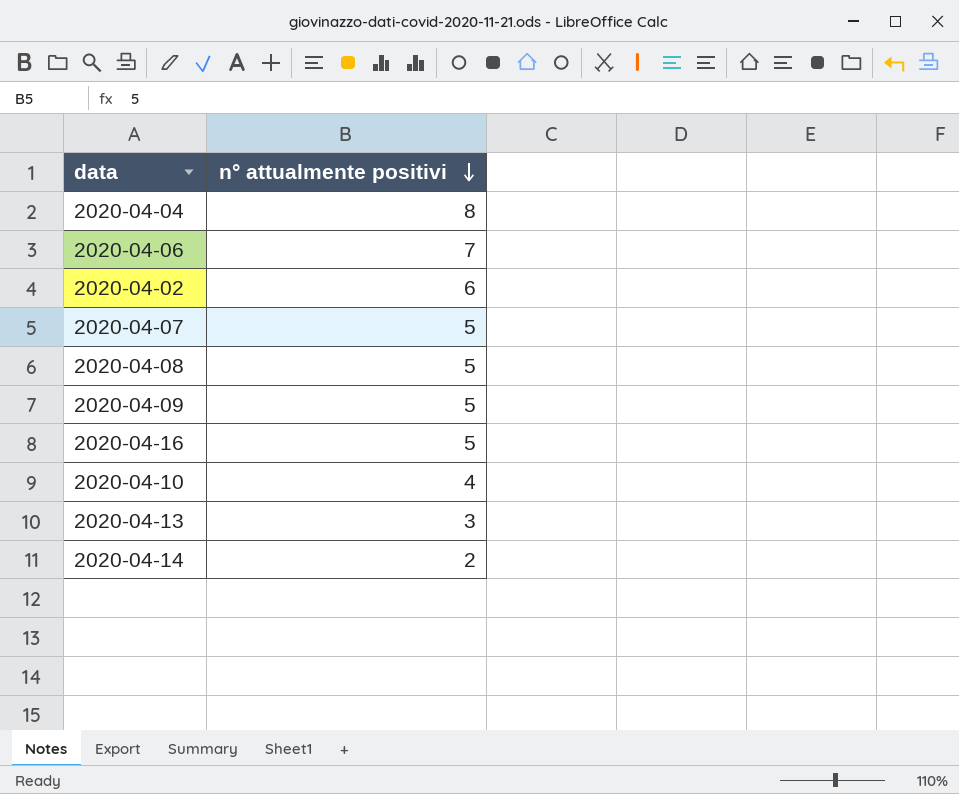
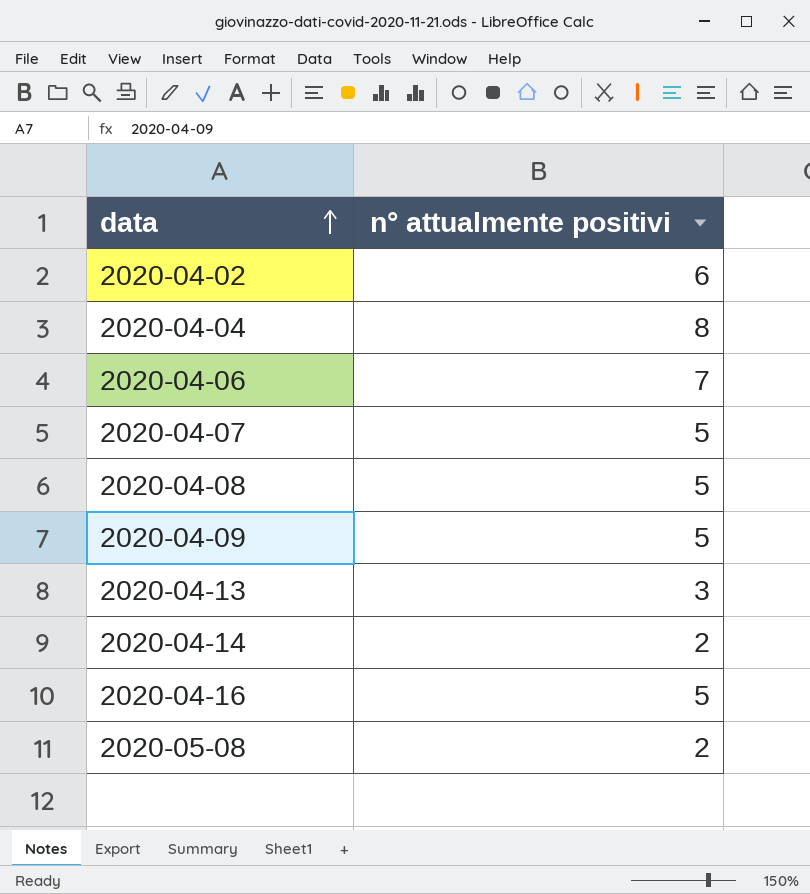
row order: n° attualmente positivi descending -> data ascending
row 2020-04-10: 4 -> none
row 2020-05-08: none -> 2

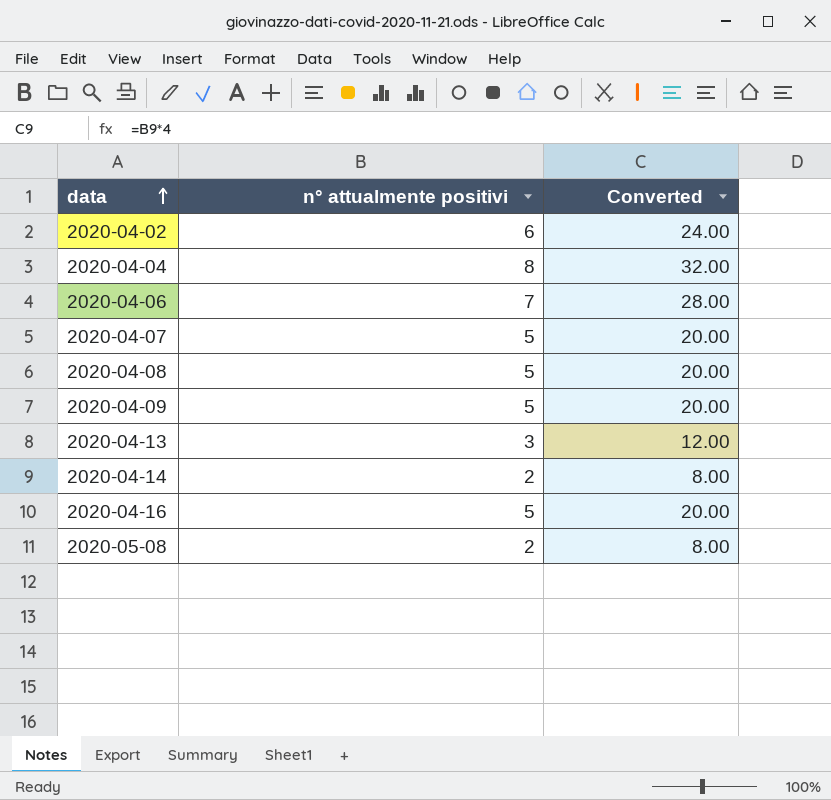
column Converted | formula: none -> [n° attualmente positivi] * 4

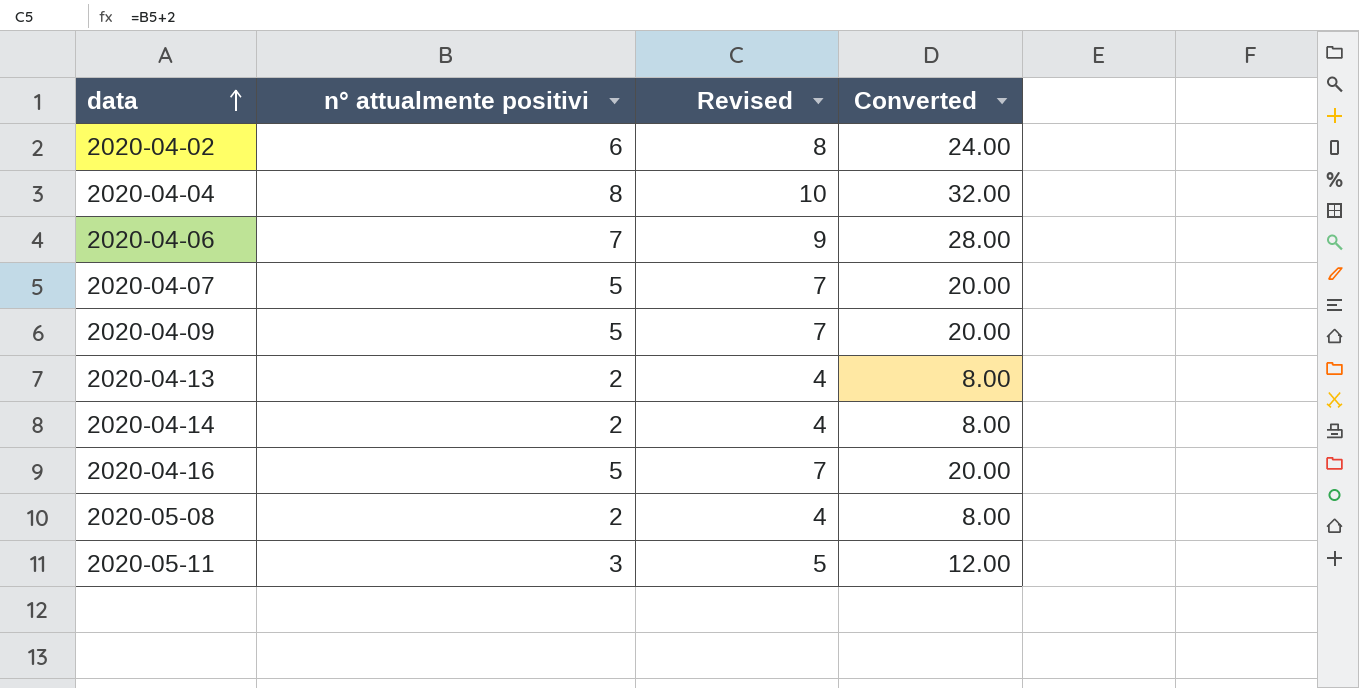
column Revised | formula: none -> [n° attualmente positivi] + 2
row 2020-04-08: 5 | 20.00 -> none
2020-04-13 | n° attualmente positivi: 3 -> 2
2020-04-13 | Converted: 12.00 -> 8.00
row 2020-05-11: none -> 3 | 5 | 12.00

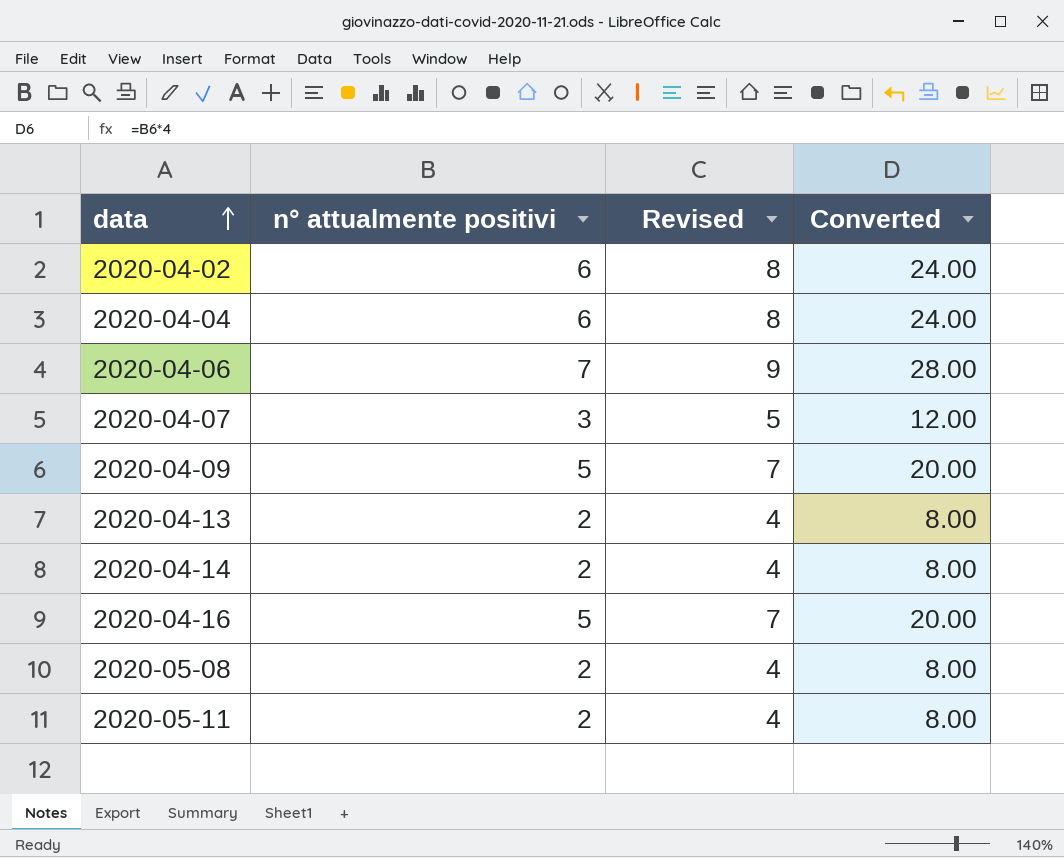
2020-04-04 | n° attualmente positivi: 8 -> 6
2020-04-04 | Revised: 10 -> 8
2020-04-04 | Converted: 32.00 -> 24.00
2020-04-07 | n° attualmente positivi: 5 -> 3
2020-04-07 | Revised: 7 -> 5
2020-04-07 | Converted: 20.00 -> 12.00
2020-05-11 | n° attualmente positivi: 3 -> 2
2020-05-11 | Revised: 5 -> 4
2020-05-11 | Converted: 12.00 -> 8.00

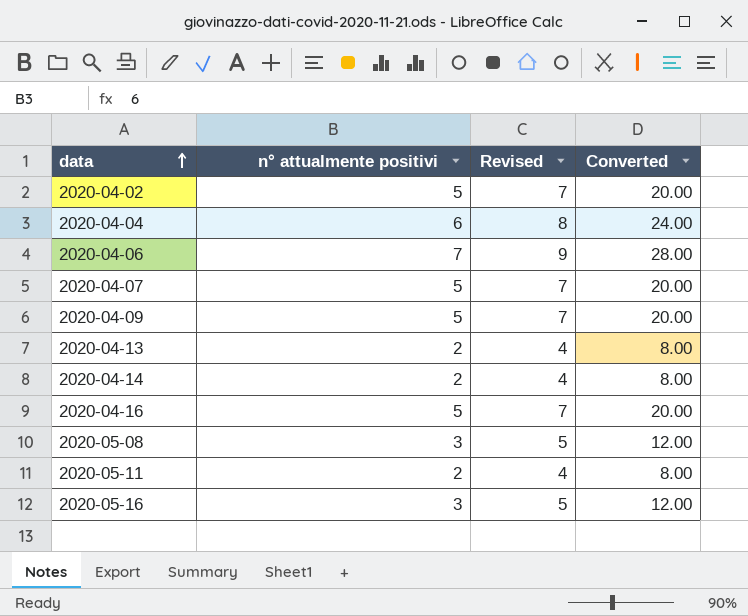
2020-04-02 | n° attualmente positivi: 6 -> 5
2020-04-02 | Revised: 8 -> 7
2020-04-02 | Converted: 24.00 -> 20.00
2020-04-07 | n° attualmente positivi: 3 -> 5
2020-04-07 | Revised: 5 -> 7
2020-04-07 | Converted: 12.00 -> 20.00
2020-05-08 | n° attualmente positivi: 2 -> 3
2020-05-08 | Revised: 4 -> 5
2020-05-08 | Converted: 8.00 -> 12.00
row 2020-05-16: none -> 3 | 5 | 12.00

